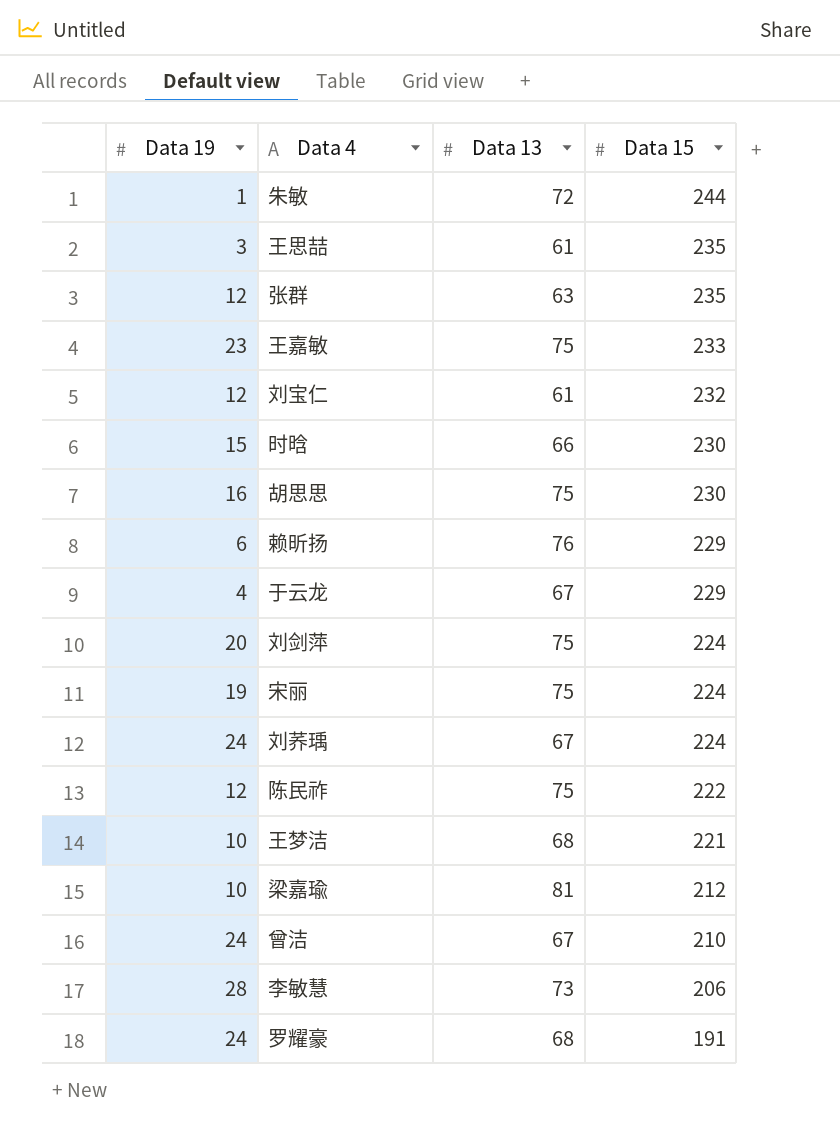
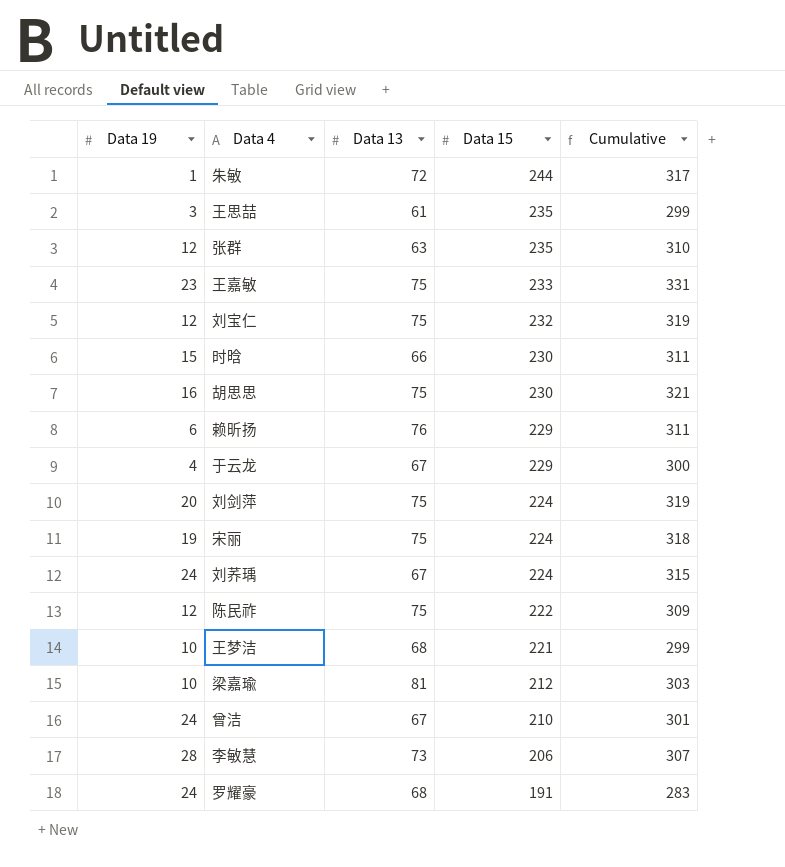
column Cumulative | formula: none -> [Data 19] + [Data 13] + [Data 15]
刘宝仁 | Data 13: 61 -> 75

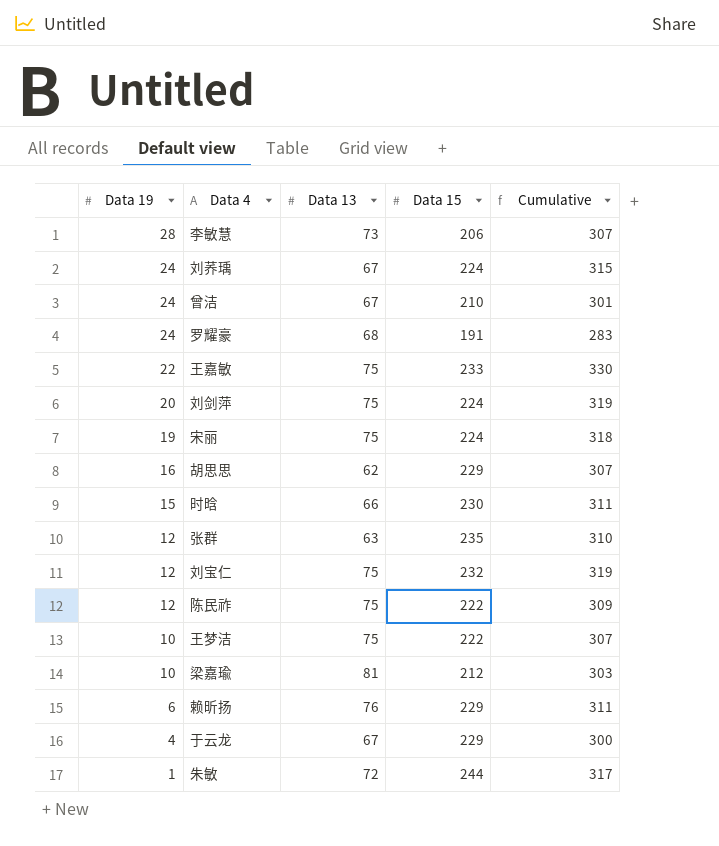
row order: Data 15 descending -> Data 19 descending
row 王思喆: 3 | 61 | 235 | 299 -> none
王嘉敏 | Data 19: 23 -> 22
王嘉敏 | Cumulative: 331 -> 330
胡思思 | Data 13: 75 -> 62
胡思思 | Data 15: 230 -> 229
胡思思 | Cumulative: 321 -> 307
王梦洁 | Data 13: 68 -> 75
王梦洁 | Data 15: 221 -> 222
王梦洁 | Cumulative: 299 -> 307

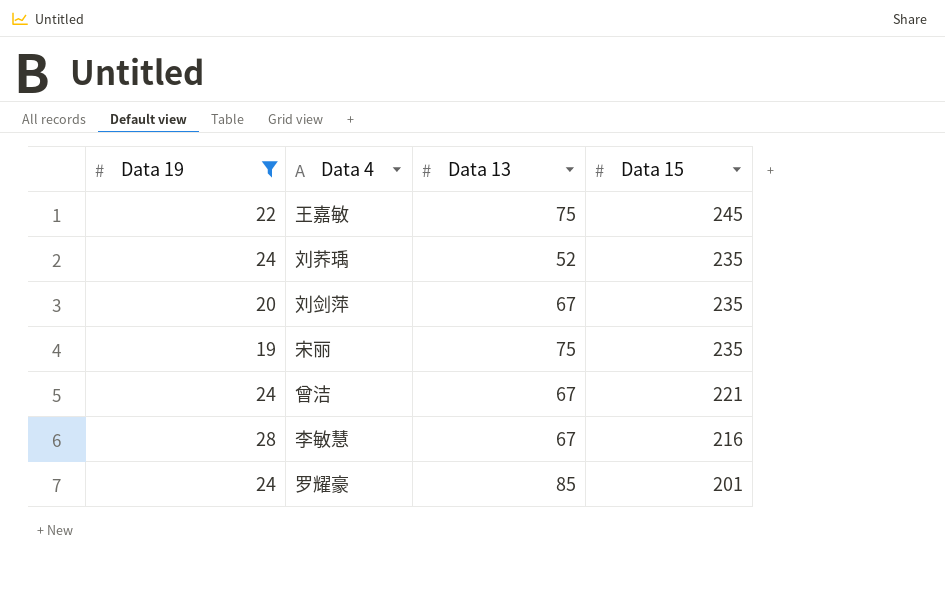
filter: none -> Data 19 >= 19
row order: Data 19 descending -> Data 15 descending
column Cumulative | formula: [Data 19] + [Data 13] + [Data 15] -> none
王嘉敏 | Data 15: 233 -> 245
刘荞瑀 | Data 13: 67 -> 52
刘荞瑀 | Data 15: 224 -> 235
刘剑萍 | Data 13: 75 -> 67
刘剑萍 | Data 15: 224 -> 235
宋丽 | Data 15: 224 -> 235
曾洁 | Data 15: 210 -> 221
李敏慧 | Data 13: 73 -> 67
李敏慧 | Data 15: 206 -> 216
罗耀豪 | Data 13: 68 -> 85
罗耀豪 | Data 15: 191 -> 201

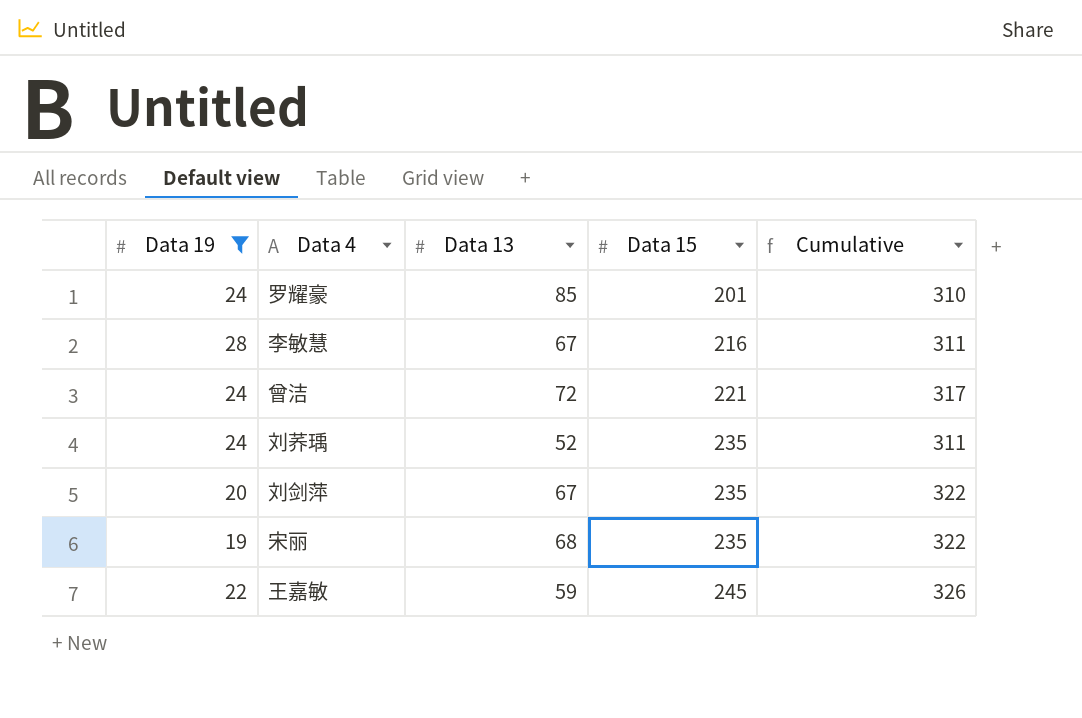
row order: Data 15 descending -> Data 15 ascending
column Cumulative | formula: none -> [Data 19] + [Data 13] + [Data 15]
曾洁 | Data 13: 67 -> 72
宋丽 | Data 13: 75 -> 68
王嘉敏 | Data 13: 75 -> 59

